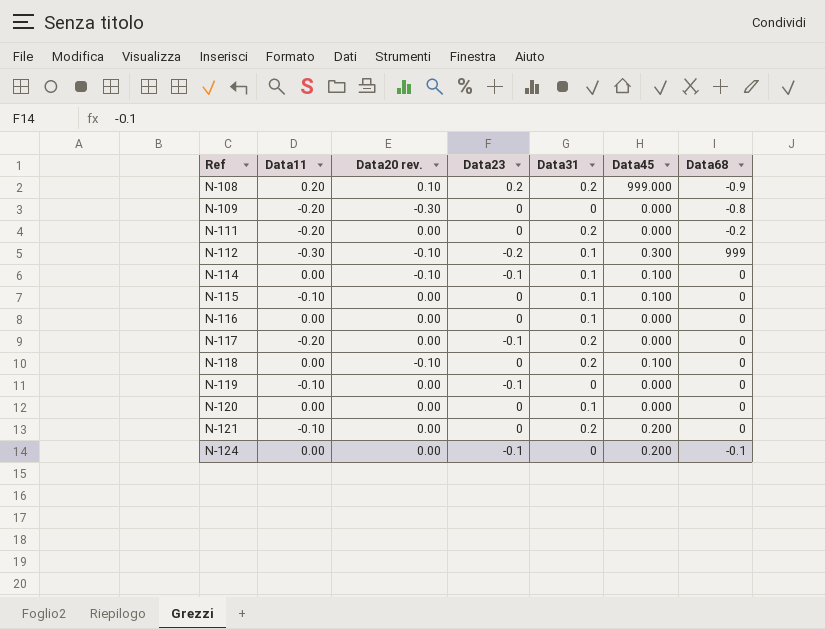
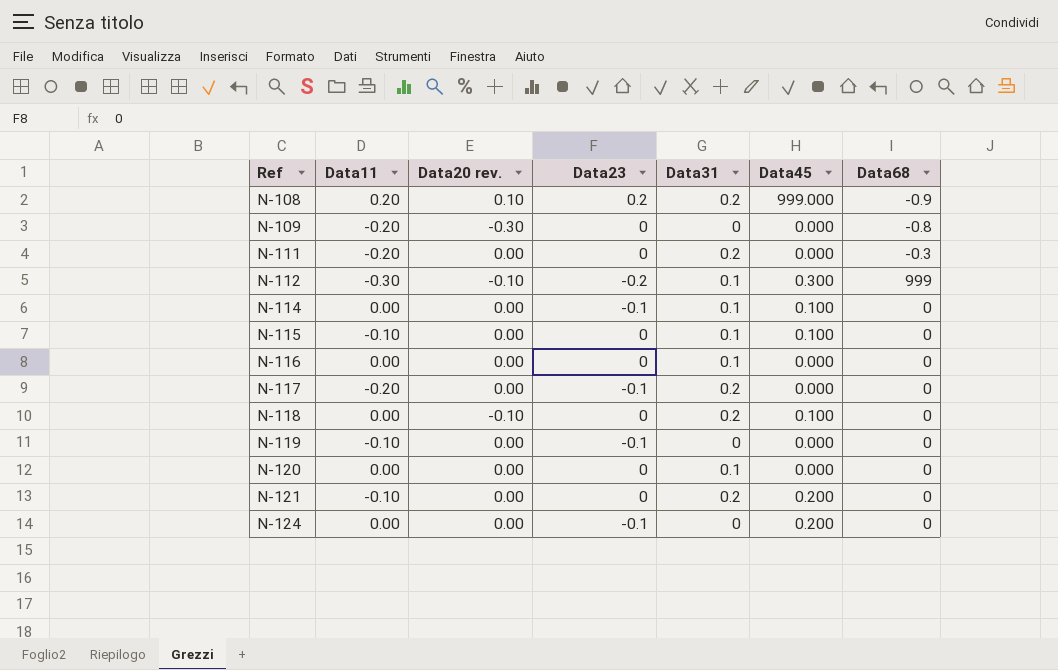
N-111 | Data68: -0.2 -> -0.3
N-114 | Data20 rev.: -0.10 -> 0.00
N-124 | Data68: -0.1 -> 0

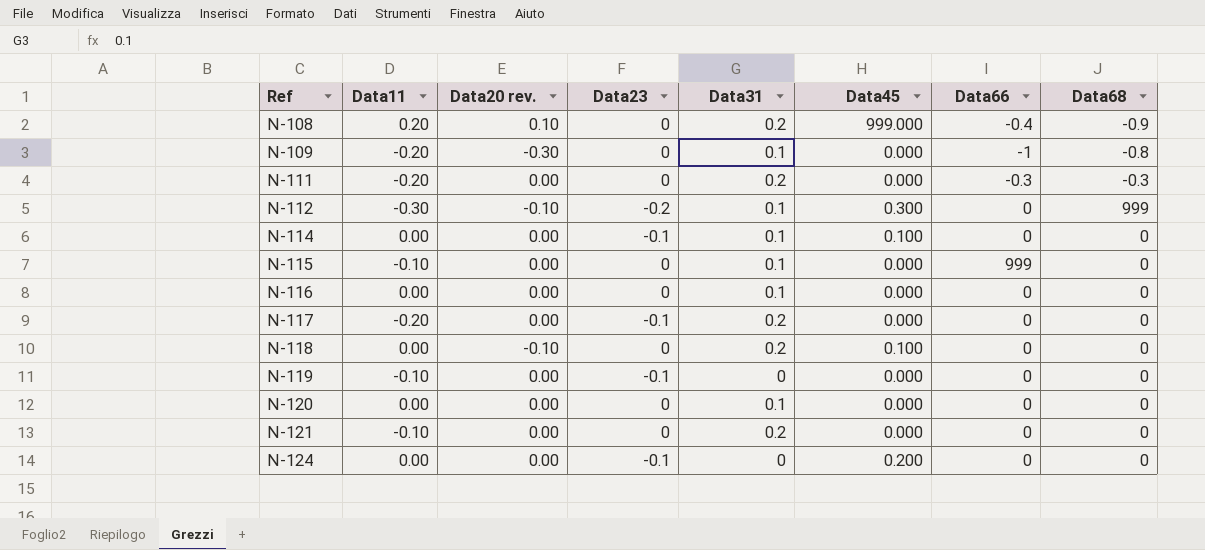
column Data66 | position: none -> 7
N-108 | Data23: 0.2 -> 0
N-109 | Data31: 0 -> 0.1
N-115 | Data45: 0.100 -> 0.000
N-121 | Data45: 0.200 -> 0.000

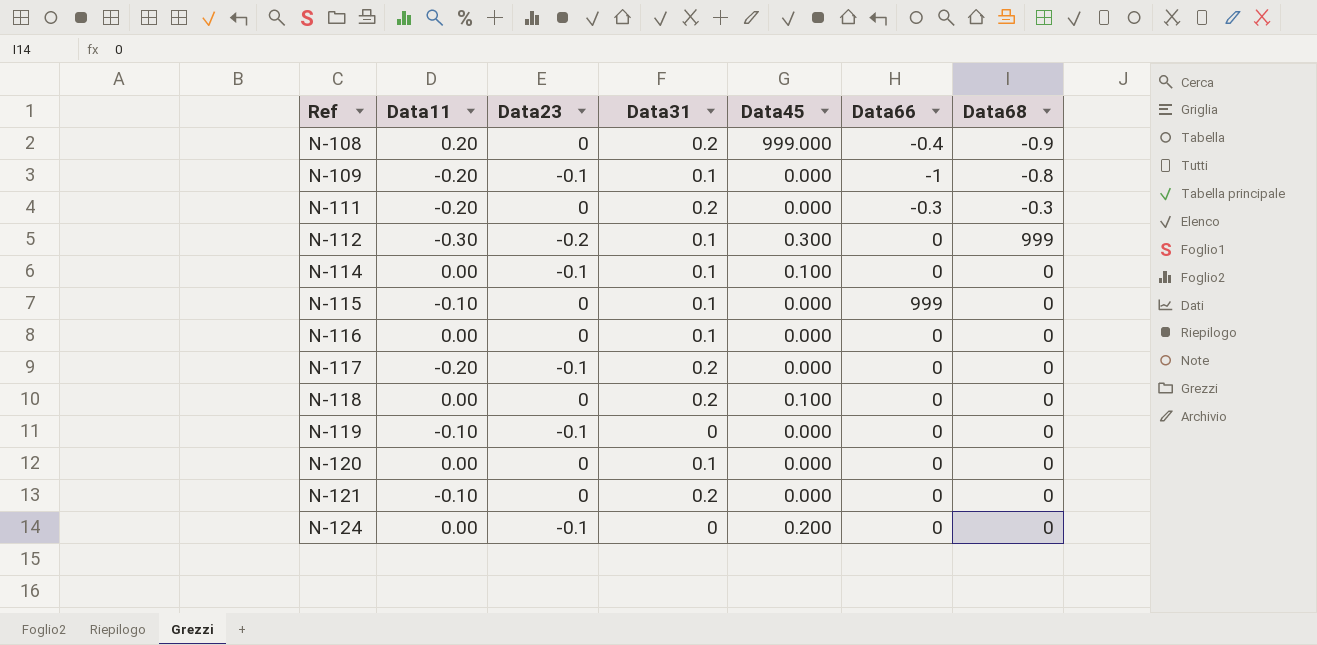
column Data20 rev. | position: 3 -> none
N-109 | Data23: 0 -> -0.1

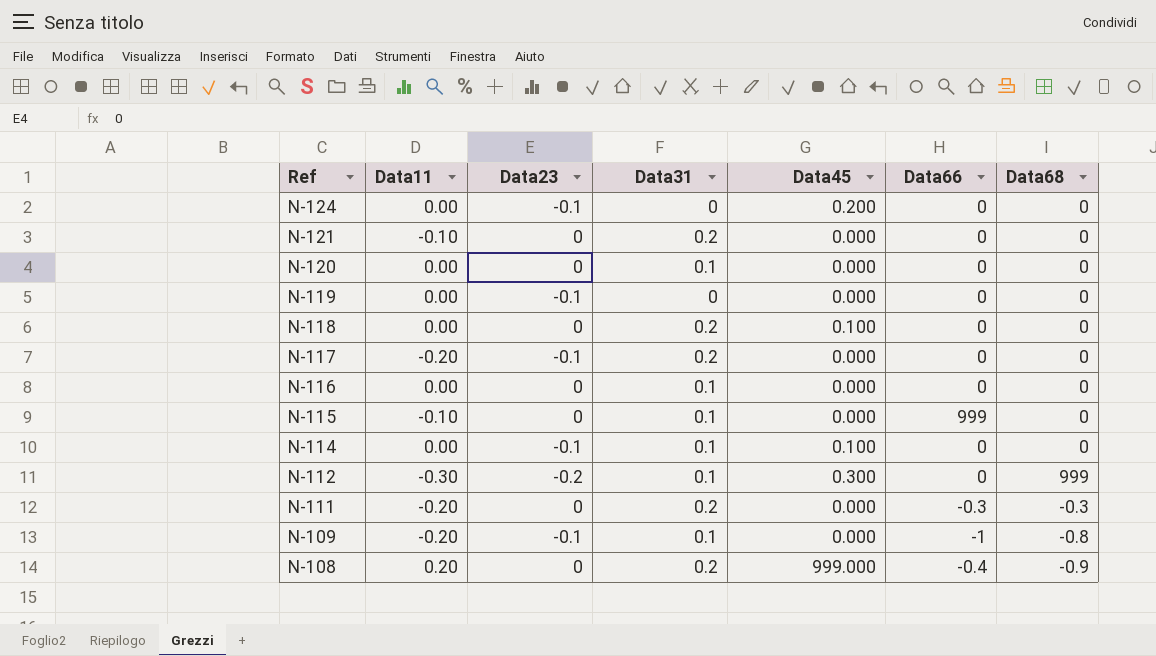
row order: Ref ascending -> Ref descending
N-119 | Data11: -0.10 -> 0.00

